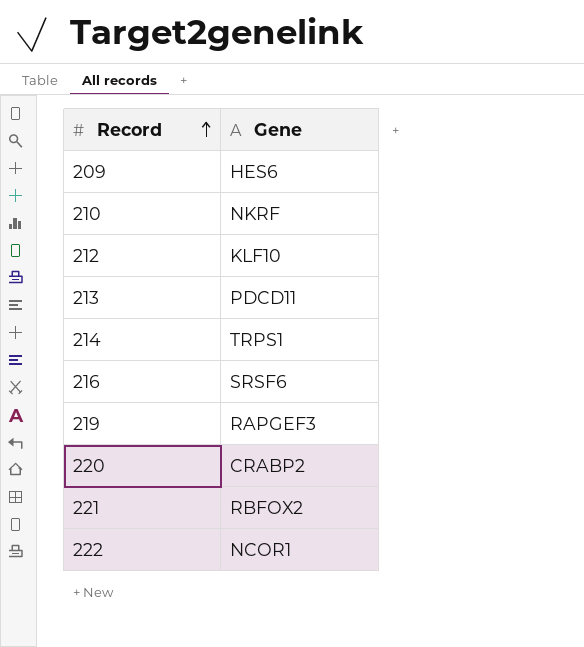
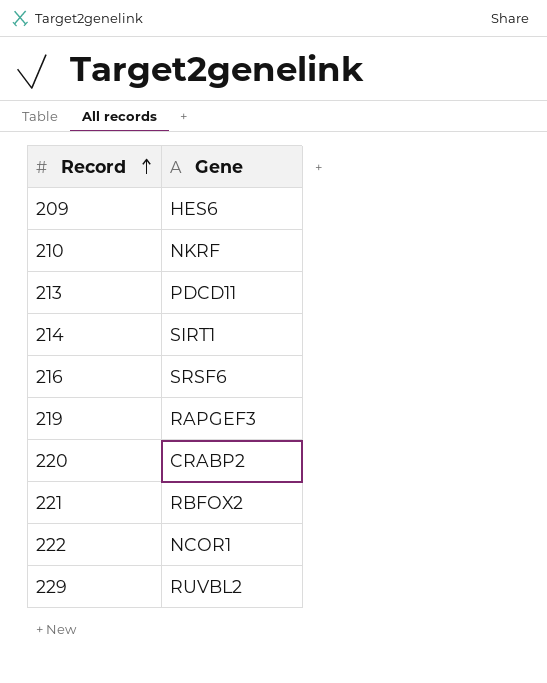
row 212: KLF10 -> none
214 | Gene: TRPS1 -> SIRT1
row 229: none -> RUVBL2

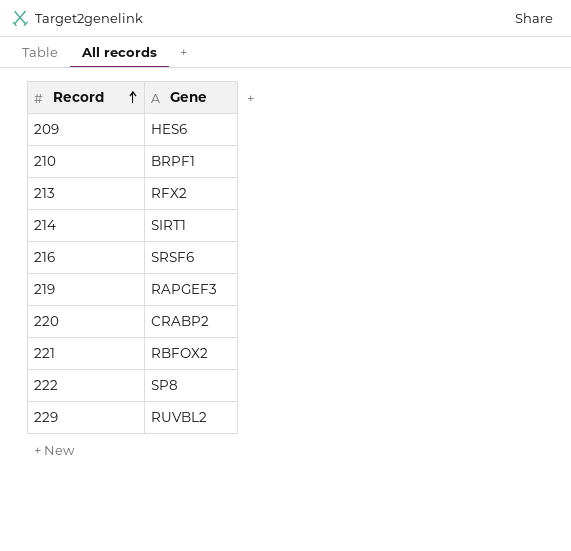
210 | Gene: NKRF -> BRPF1
213 | Gene: PDCD11 -> RFX2
222 | Gene: NCOR1 -> SP8

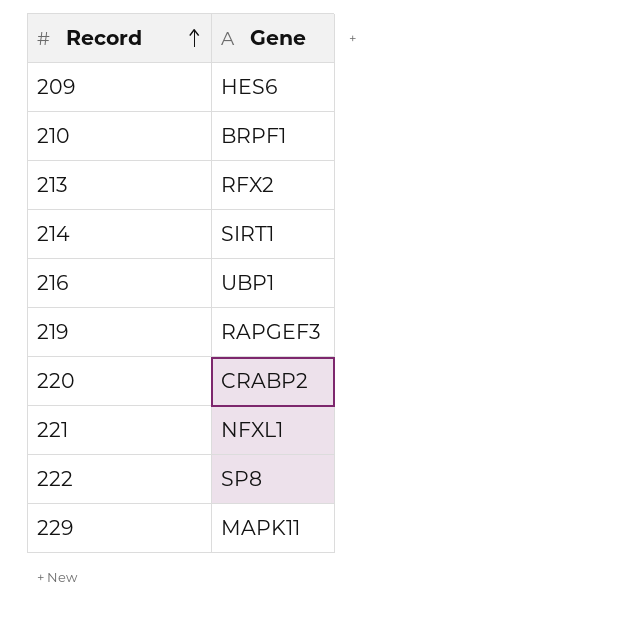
216 | Gene: SRSF6 -> UBP1
221 | Gene: RBFOX2 -> NFXL1
229 | Gene: RUVBL2 -> MAPK11

